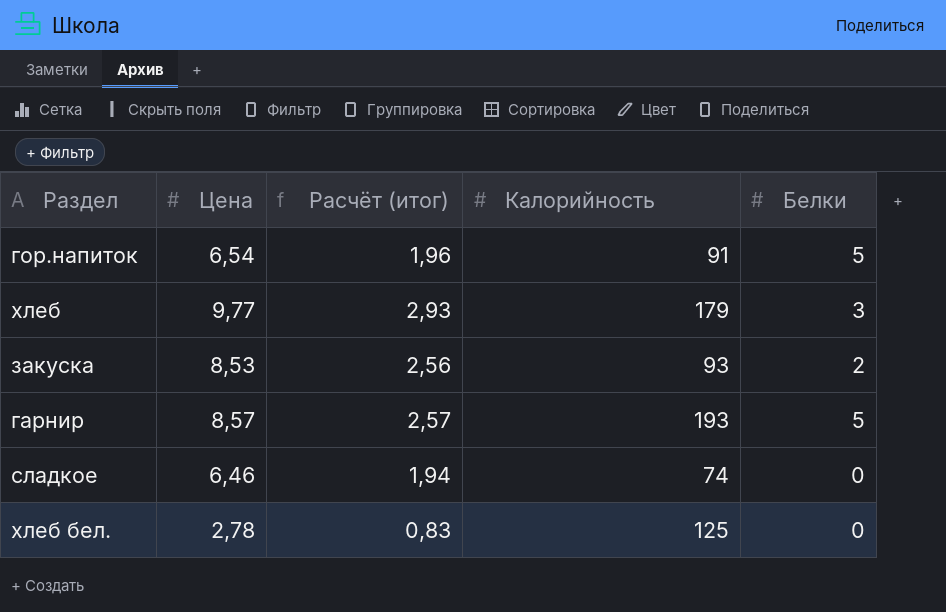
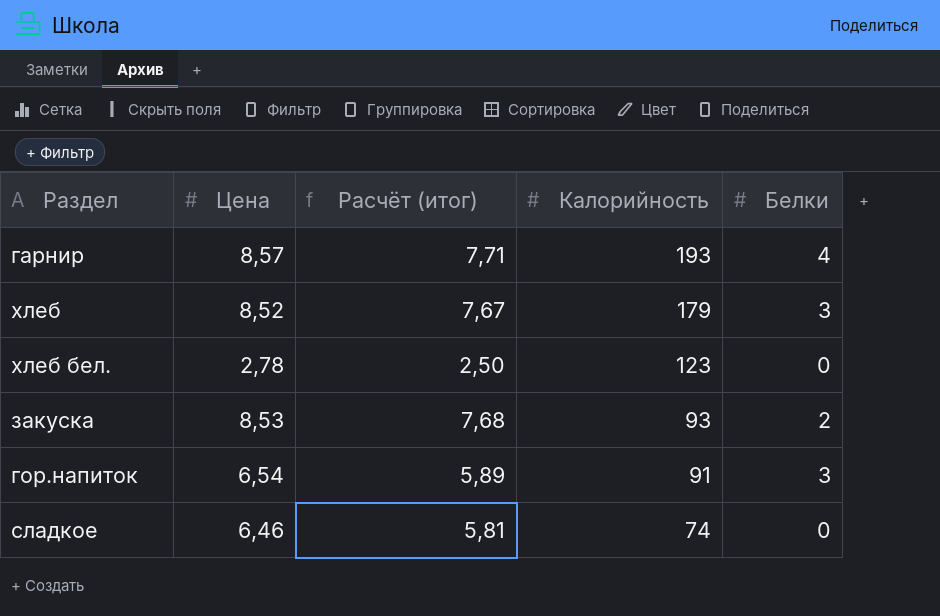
row order: none -> Калорийность descending
column Расчёт (итог) | formula: [Цена] * 0,3 -> [Цена] * 0,9
гарнир | Белки: 5 -> 4
хлеб | Цена: 9,77 -> 8,52
хлеб бел. | Калорийность: 125 -> 123
гор.напиток | Белки: 5 -> 3

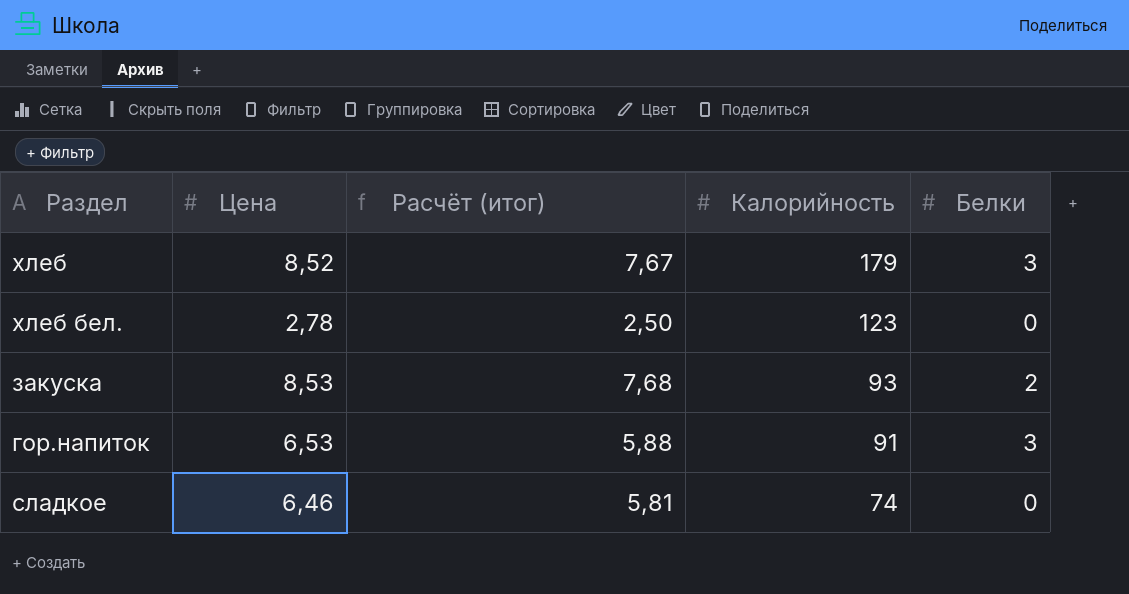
row гарнир: 8,57 | 7,71 | 193 | 4 -> none
гор.напиток | Цена: 6,54 -> 6,53
гор.напиток | Расчёт (итог): 5,89 -> 5,88

